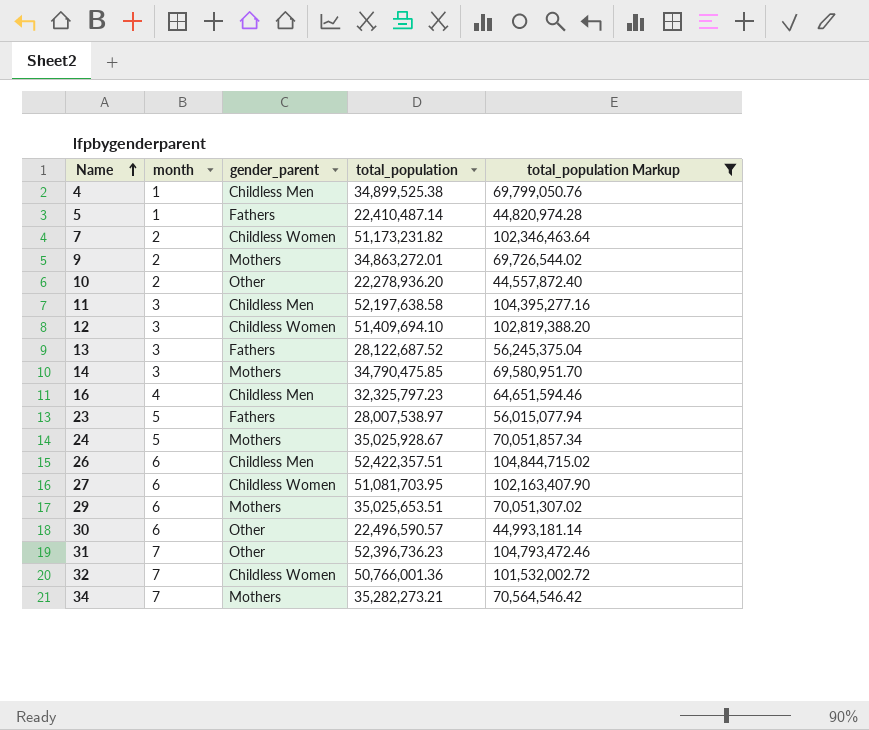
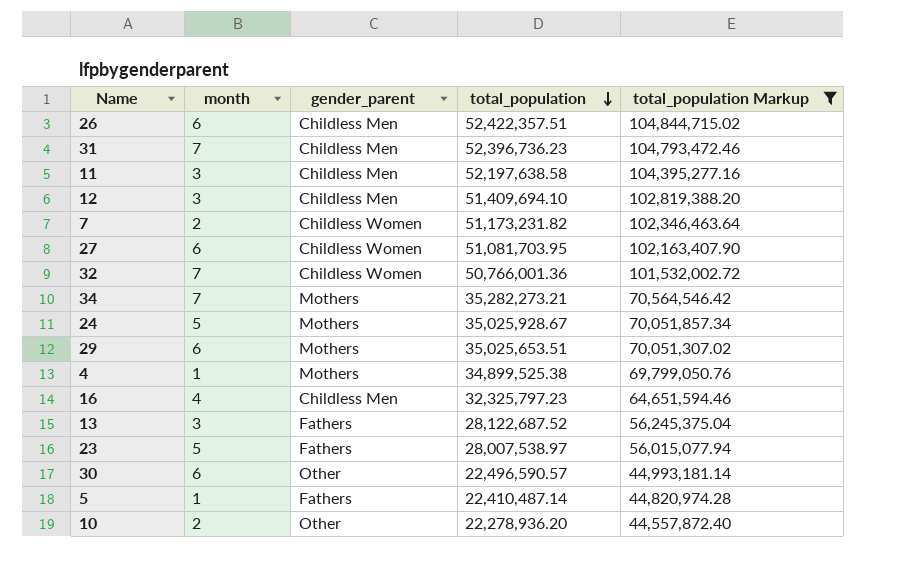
row order: Name ascending -> total_population descending
row 9: 2 | Mothers | 34,863,272.01 | 69,726,544.02 -> none
row 14: 3 | Mothers | 34,790,475.85 | 69,580,951.70 -> none
31 | gender_parent: Other -> Childless Men
12 | gender_parent: Childless Women -> Childless Men
4 | gender_parent: Childless Men -> Mothers

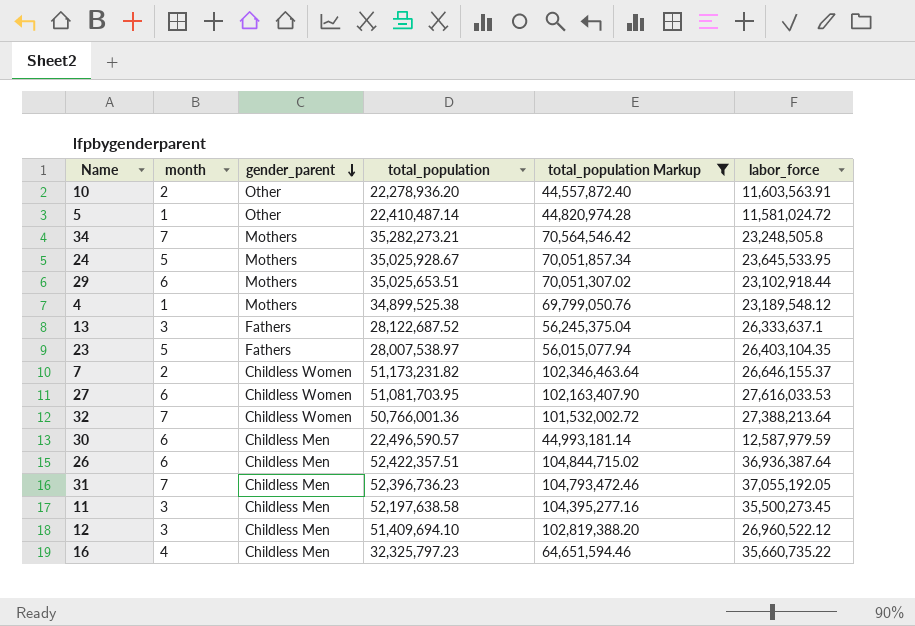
row order: total_population descending -> gender_parent descending
column labor_force | position: none -> 6
5 | gender_parent: Fathers -> Other
30 | gender_parent: Other -> Childless Men

